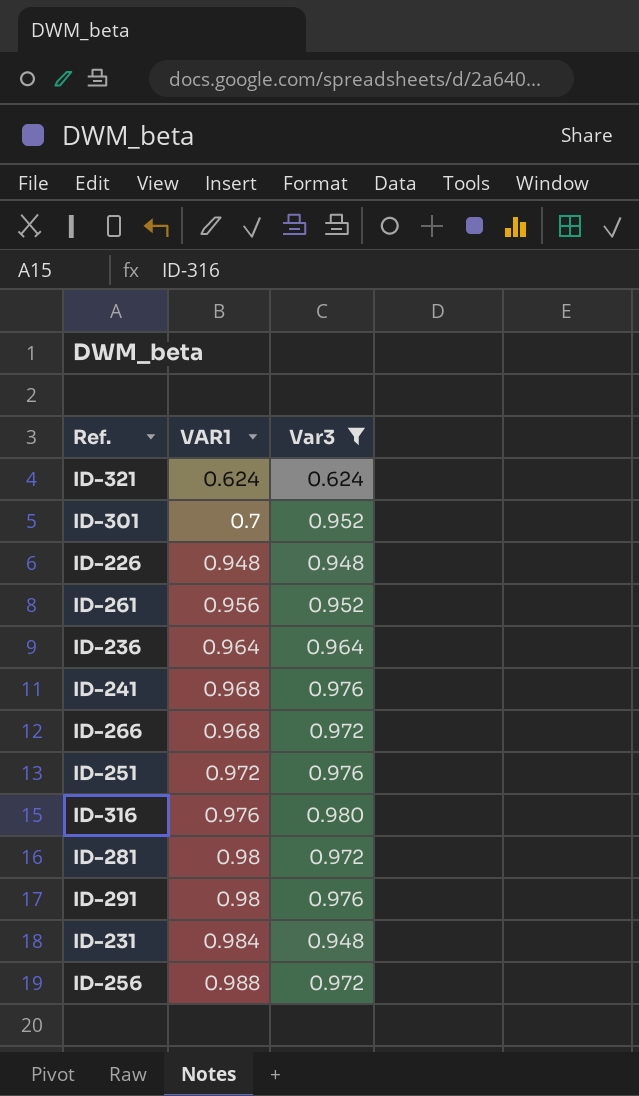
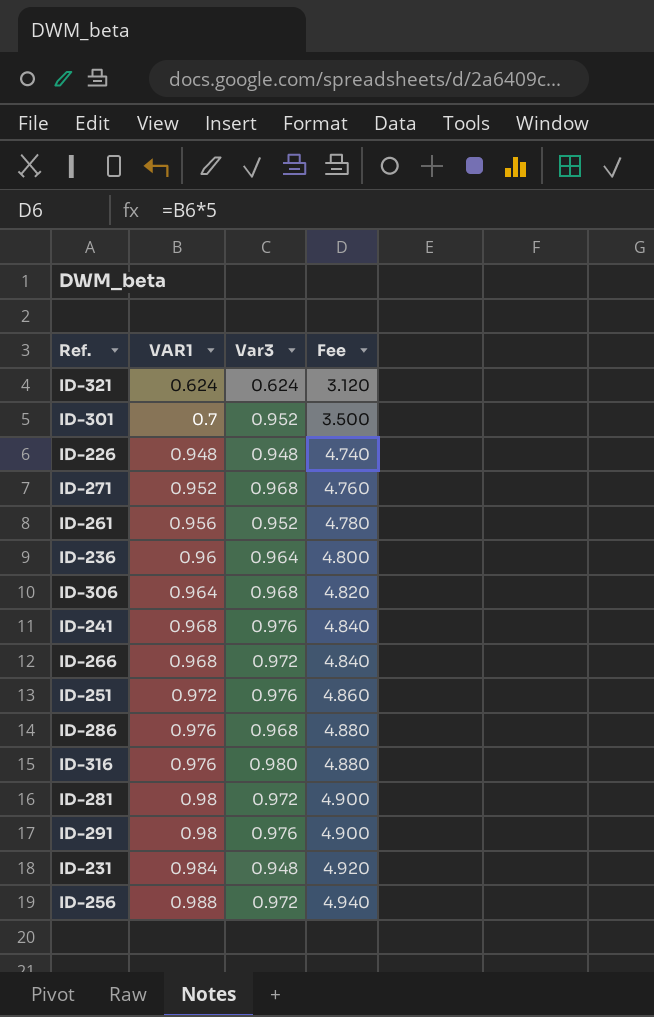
filter: Var3 != 0.968 -> none
column Fee | formula: none -> [VAR1] * 5
ID-236 | VAR1: 0.964 -> 0.96

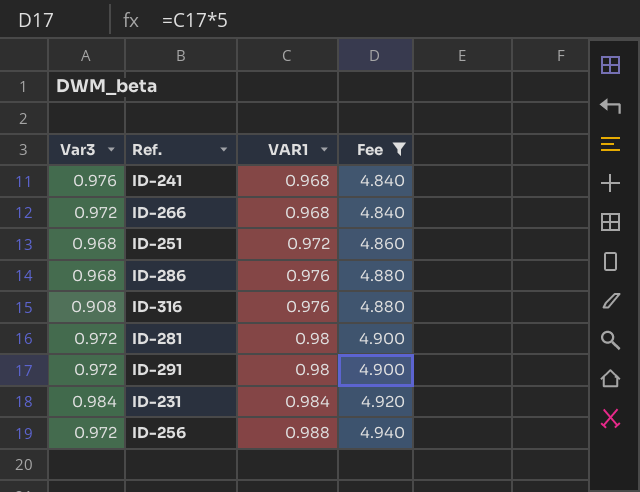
filter: none -> Fee >= 4.840
column Var3 | position: 3 -> 1
ID-251 | Var3: 0.976 -> 0.968
ID-316 | Var3: 0.980 -> 0.908
ID-291 | Var3: 0.976 -> 0.972
ID-231 | Var3: 0.948 -> 0.984

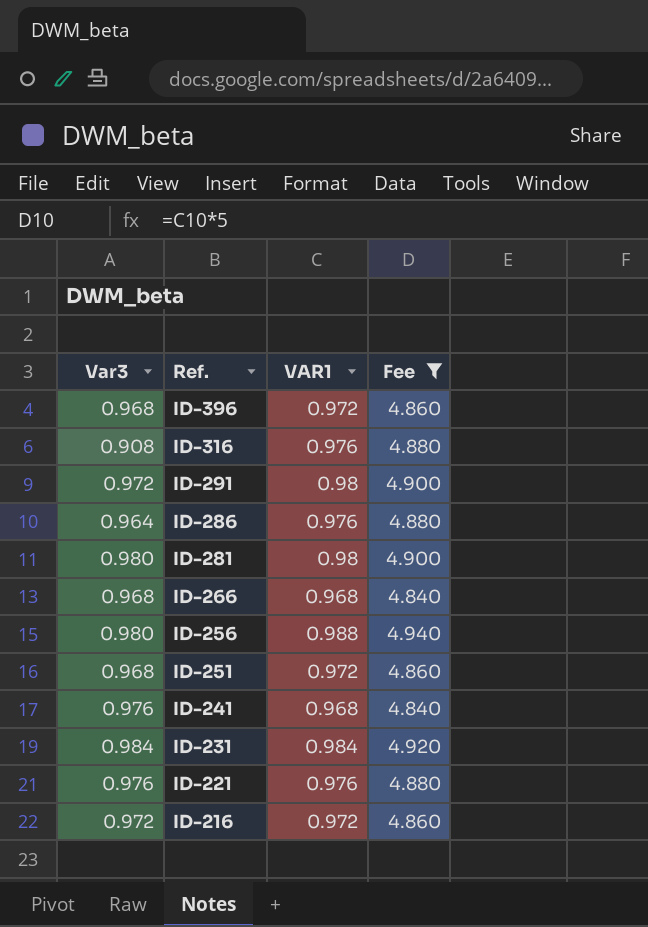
row order: VAR1 ascending -> Ref. descending
row ID-396: none -> 0.968 | 0.972 | 4.860
ID-286 | Var3: 0.968 -> 0.964
ID-281 | Var3: 0.972 -> 0.980
ID-266 | Var3: 0.972 -> 0.968
ID-256 | Var3: 0.972 -> 0.980
row ID-221: none -> 0.976 | 0.976 | 4.880
row ID-216: none -> 0.972 | 0.972 | 4.860

